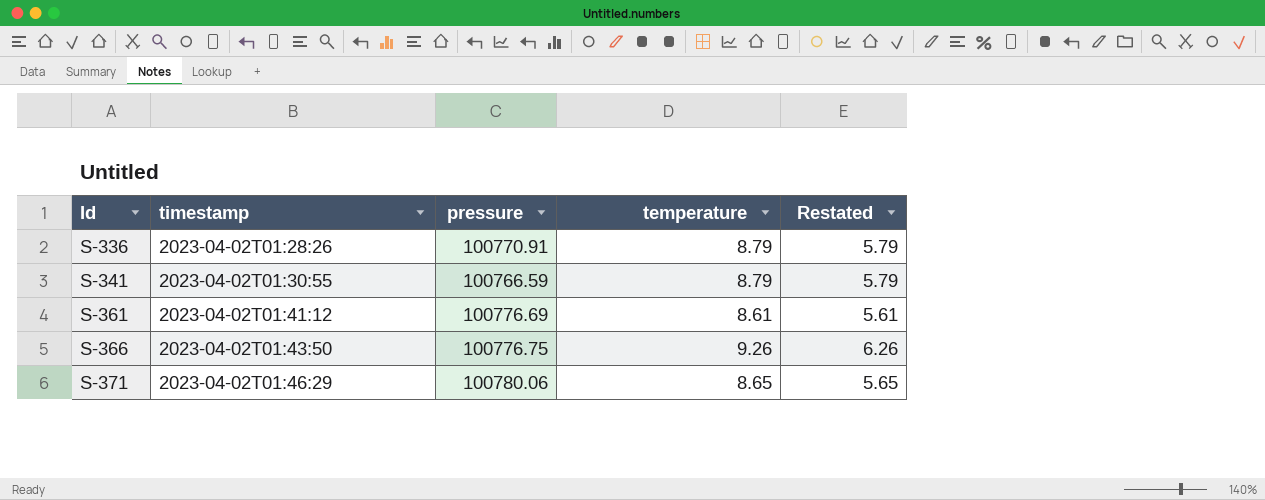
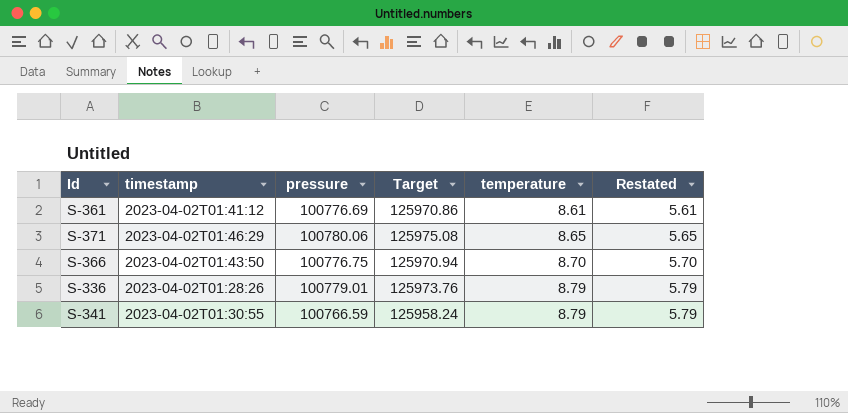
row order: Id ascending -> temperature ascending
column Target | formula: none -> [pressure] * 1.25
S-366 | temperature: 9.26 -> 8.70
S-366 | Restated: 6.26 -> 5.70
S-336 | pressure: 100770.91 -> 100779.01

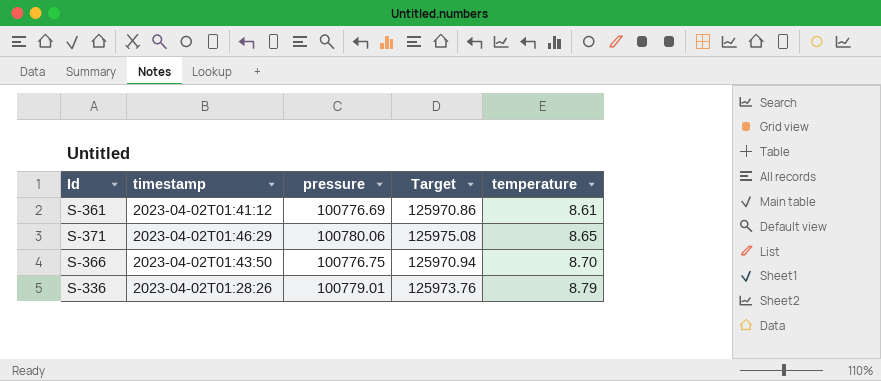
column Restated | formula: [temperature] - 3 -> none
row S-341: 2023-04-02T01:30:55 | 100766.59 | 125958.24 | 8.79 | 5.79 -> none

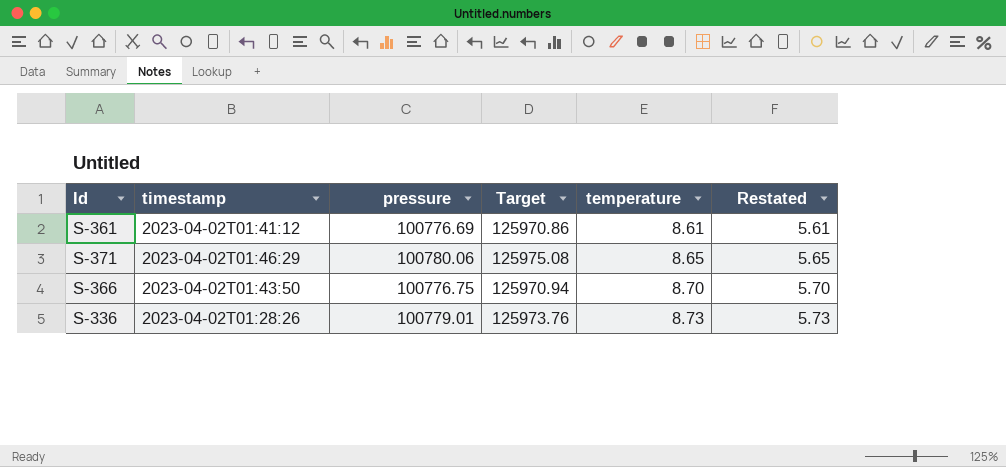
column Restated | formula: none -> [temperature] - 3
S-336 | temperature: 8.79 -> 8.73

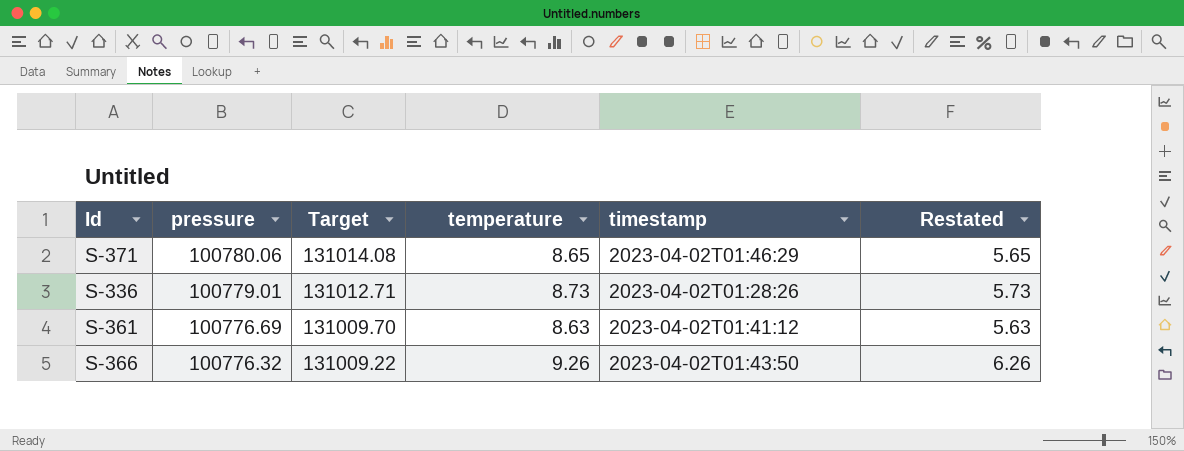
row order: temperature ascending -> pressure descending
column Target | formula: [pressure] * 1.25 -> [pressure] * 1.3
column timestamp | position: 2 -> 5
S-361 | temperature: 8.61 -> 8.63
S-361 | Restated: 5.61 -> 5.63
S-366 | pressure: 100776.75 -> 100776.32
S-366 | temperature: 8.70 -> 9.26
S-366 | Restated: 5.70 -> 6.26

